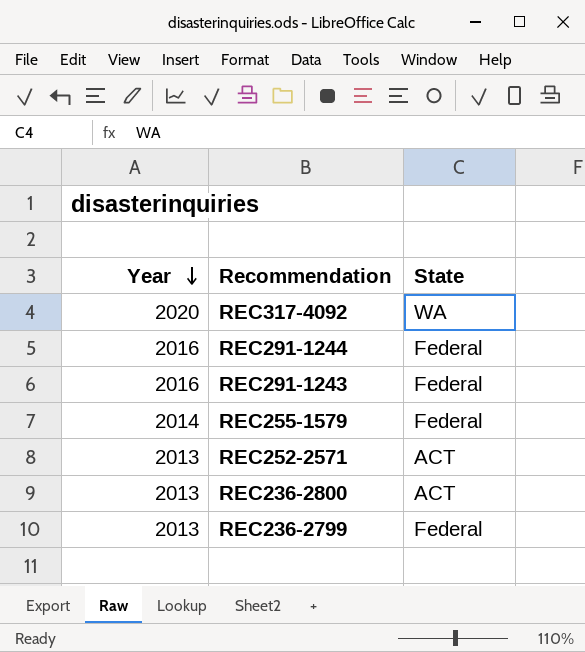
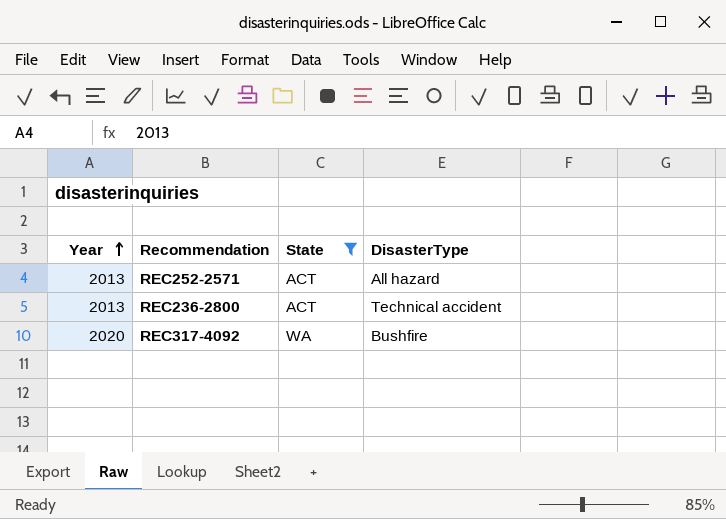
filter: none -> State != Federal
row order: Year descending -> Year ascending
column DisasterType | position: none -> 4

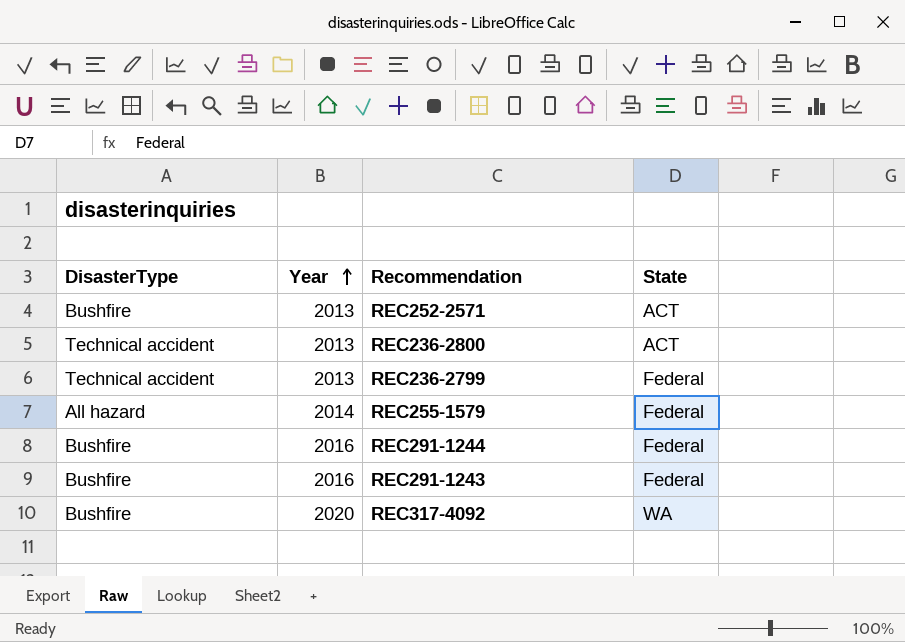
filter: State != Federal -> none
column DisasterType | position: 4 -> 1
REC252-2571 | DisasterType: All hazard -> Bushfire

